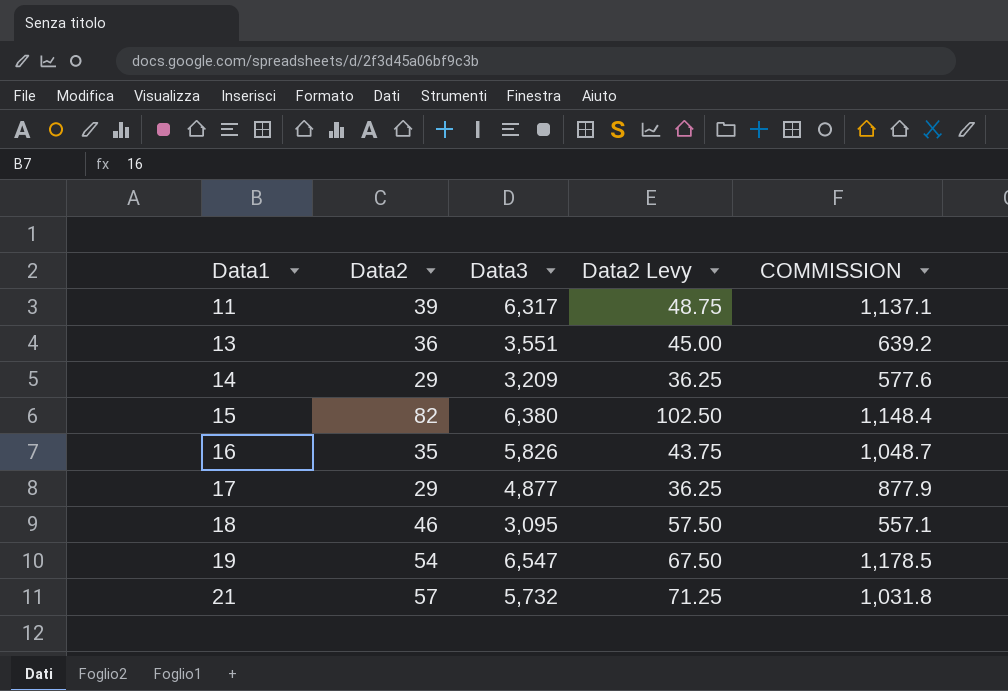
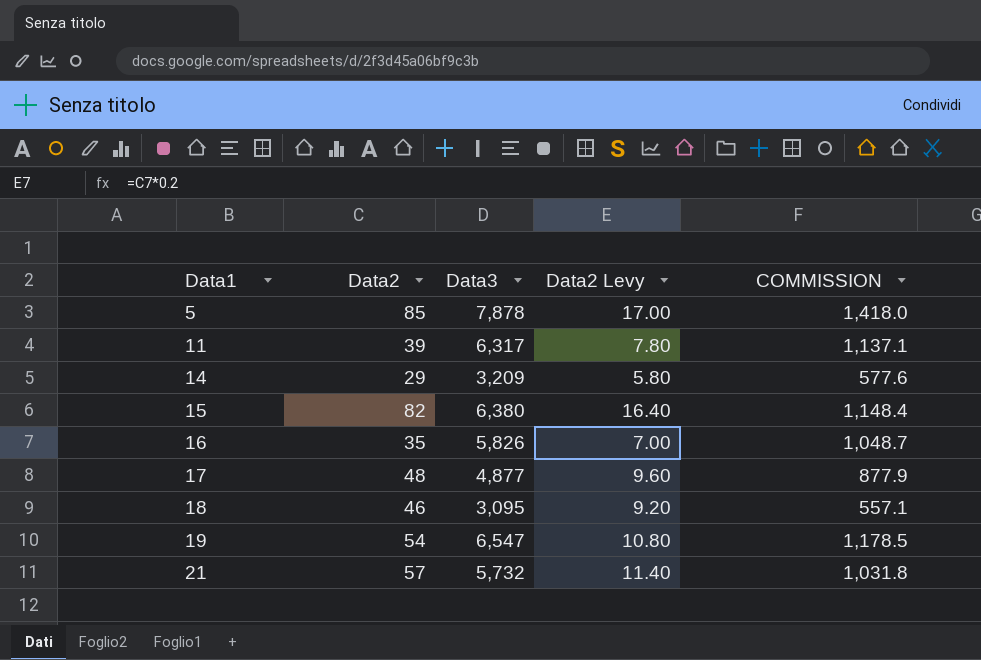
column Data2 Levy | formula: [Data2] * 1.25 -> [Data2] * 0.2
row 13: 36 | 3,551 | 45.00 | 639.2 -> none
row 5: none -> 85 | 7,878 | 17.00 | 1,418.0
17 | Data2: 29 -> 48

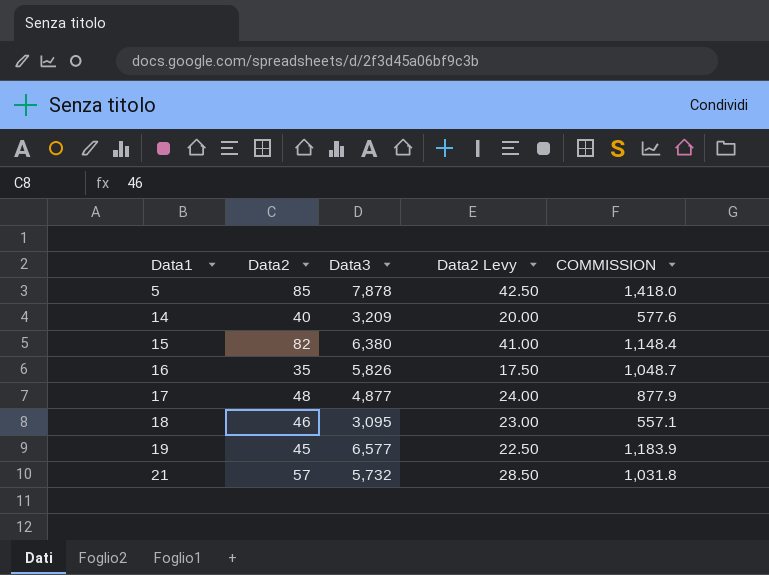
column Data2 Levy | formula: [Data2] * 0.2 -> [Data2] * 0.5
row 11: 39 | 6,317 | 7.80 | 1,137.1 -> none
14 | Data2: 29 -> 40
19 | Data2: 54 -> 45
19 | Data3: 6,547 -> 6,577
19 | COMMISSION: 1,178.5 -> 1,183.9

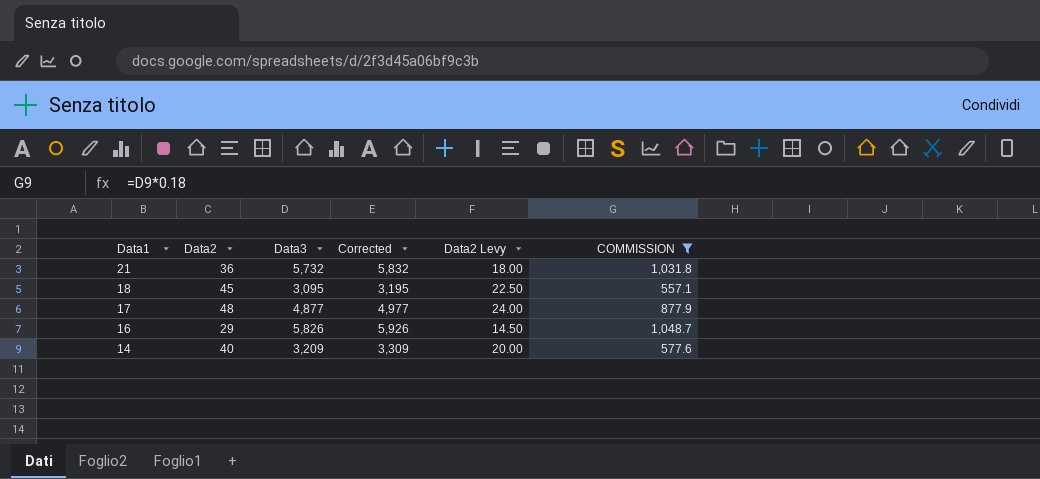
filter: none -> COMMISSION <= 1,048.7
row order: Data1 ascending -> Data1 descending
column Corrected | formula: none -> [Data3] + 100
21 | Data2: 57 -> 36
21 | Data2 Levy: 28.50 -> 18.00
18 | Data2: 46 -> 45
18 | Data2 Levy: 23.00 -> 22.50
16 | Data2: 35 -> 29
16 | Data2 Levy: 17.50 -> 14.50

